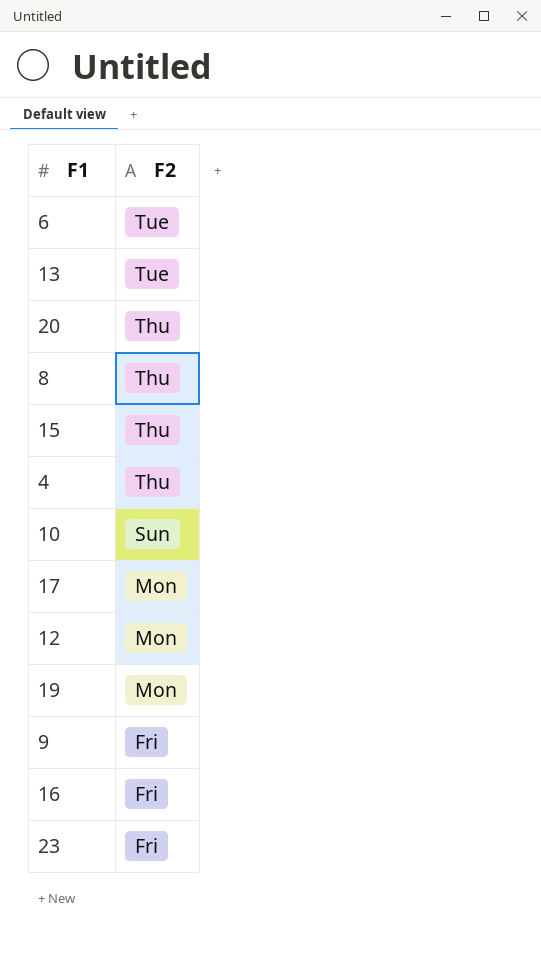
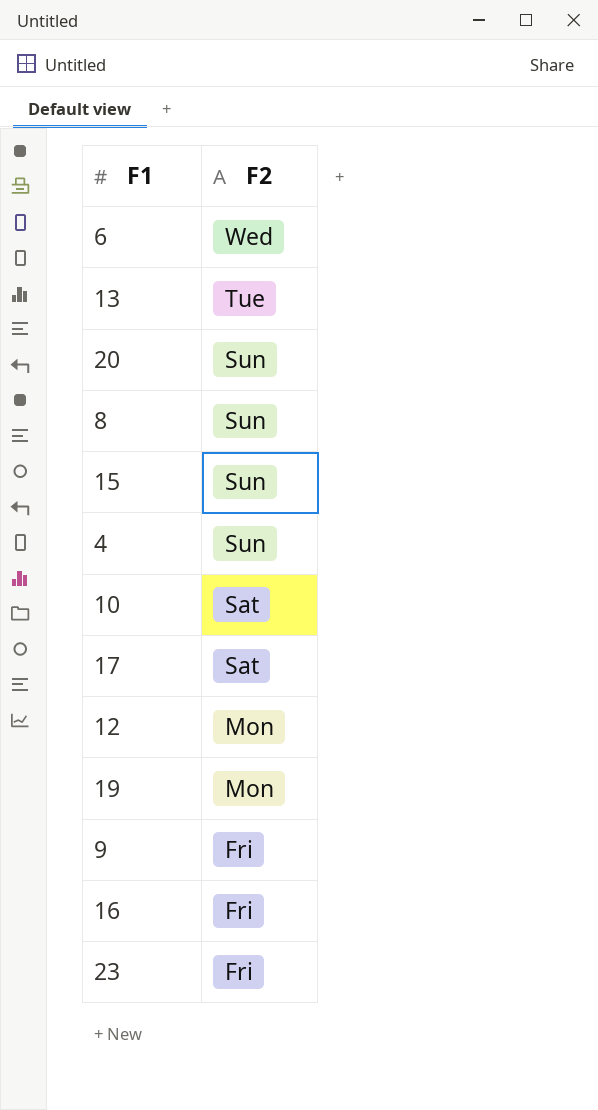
6 | F2: Tue -> Wed
20 | F2: Thu -> Sun
8 | F2: Thu -> Sun
15 | F2: Thu -> Sun
4 | F2: Thu -> Sun
10 | F2: Sun -> Sat
17 | F2: Mon -> Sat

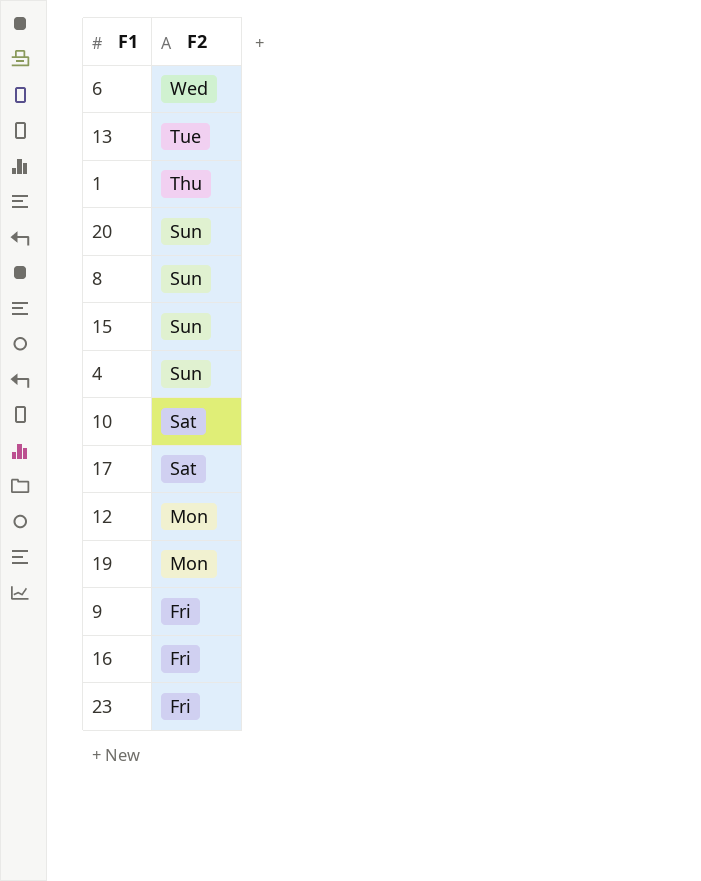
row 1: none -> Thu

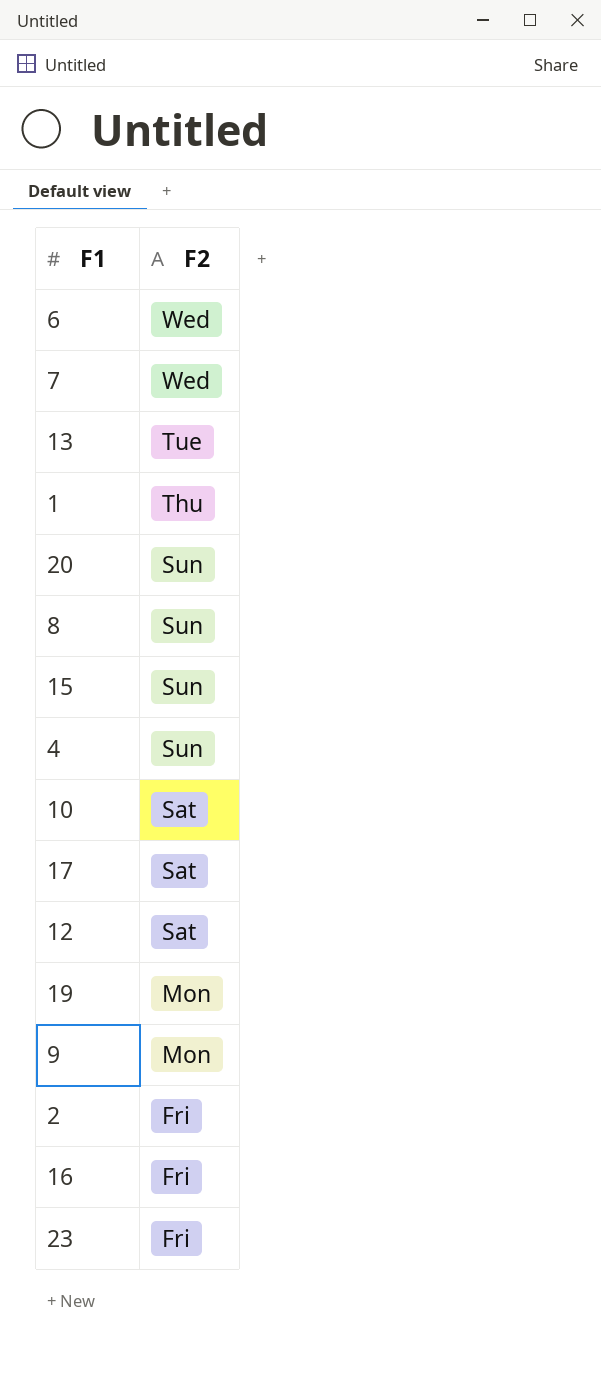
row 7: none -> Wed
12 | F2: Mon -> Sat
9 | F2: Fri -> Mon
row 2: none -> Fri

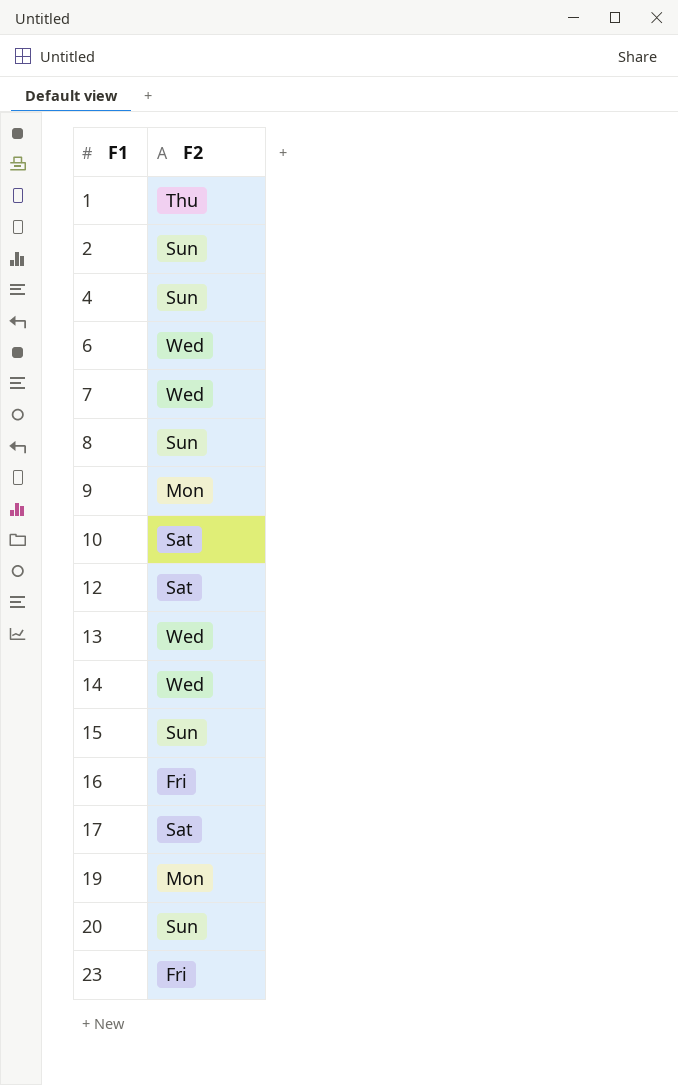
row order: F2 descending -> F1 ascending
2 | F2: Fri -> Sun
13 | F2: Tue -> Wed
row 14: none -> Wed

